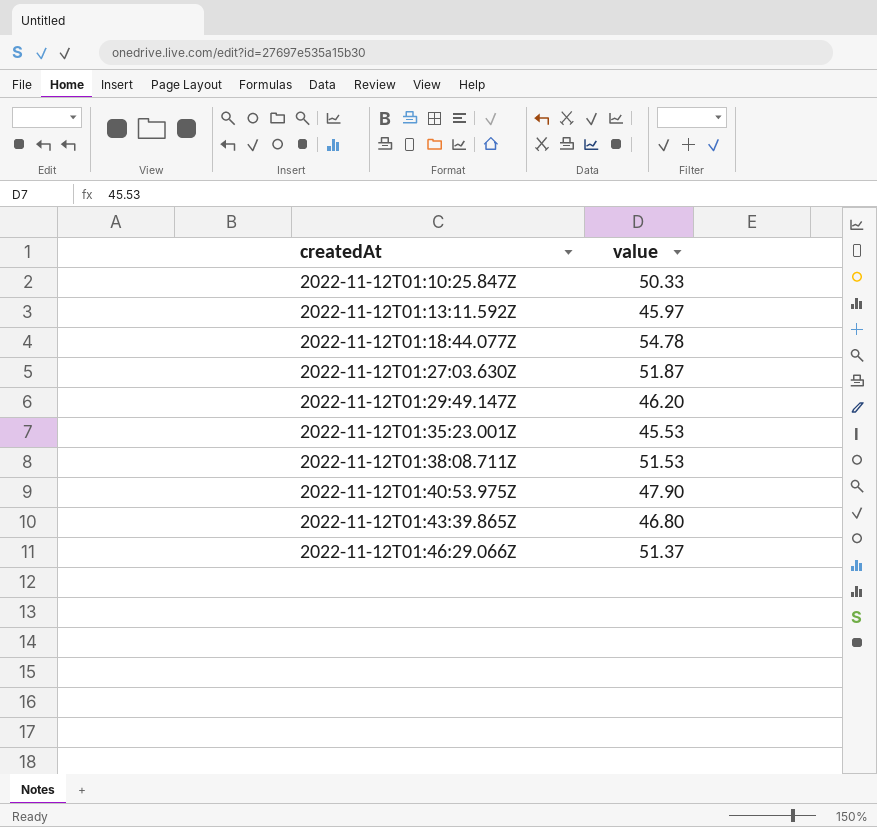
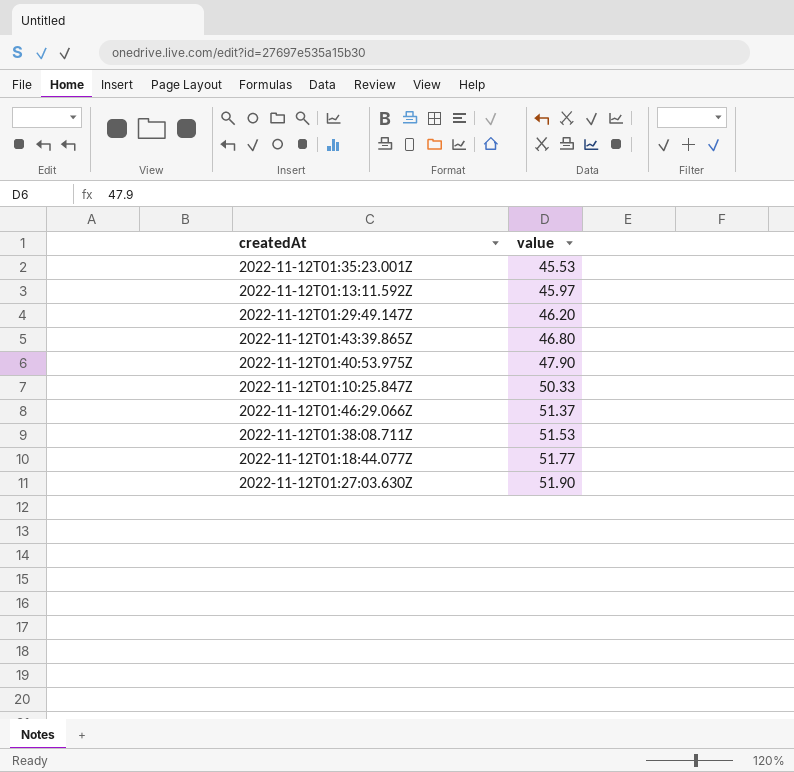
row order: createdAt ascending -> value ascending
2022-11-12T01:18:44.077Z | value: 54.78 -> 51.77
2022-11-12T01:27:03.630Z | value: 51.87 -> 51.90

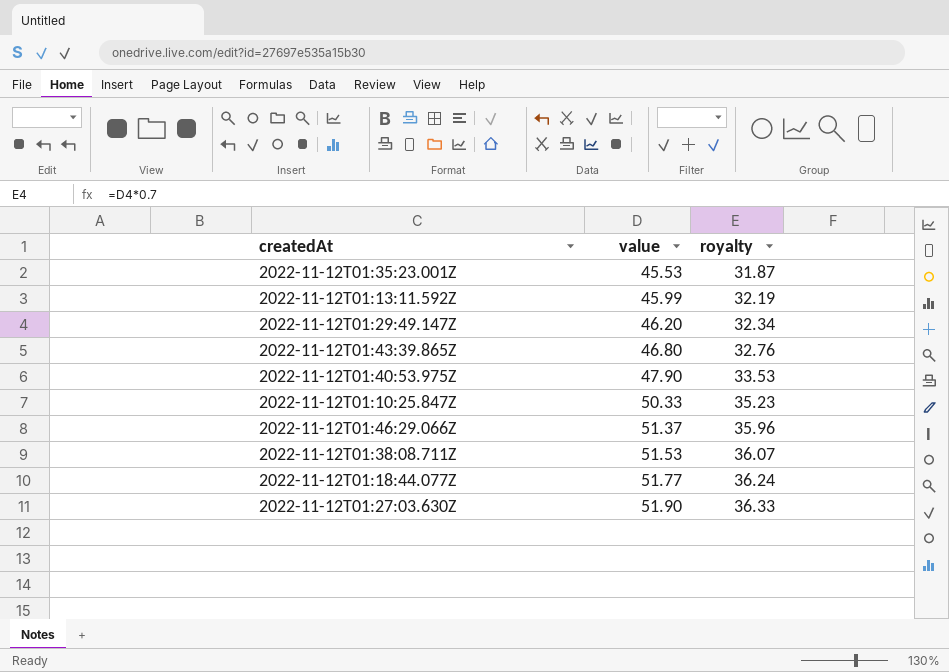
column royalty | formula: none -> [value] * 0.7
2022-11-12T01:13:11.592Z | value: 45.97 -> 45.99

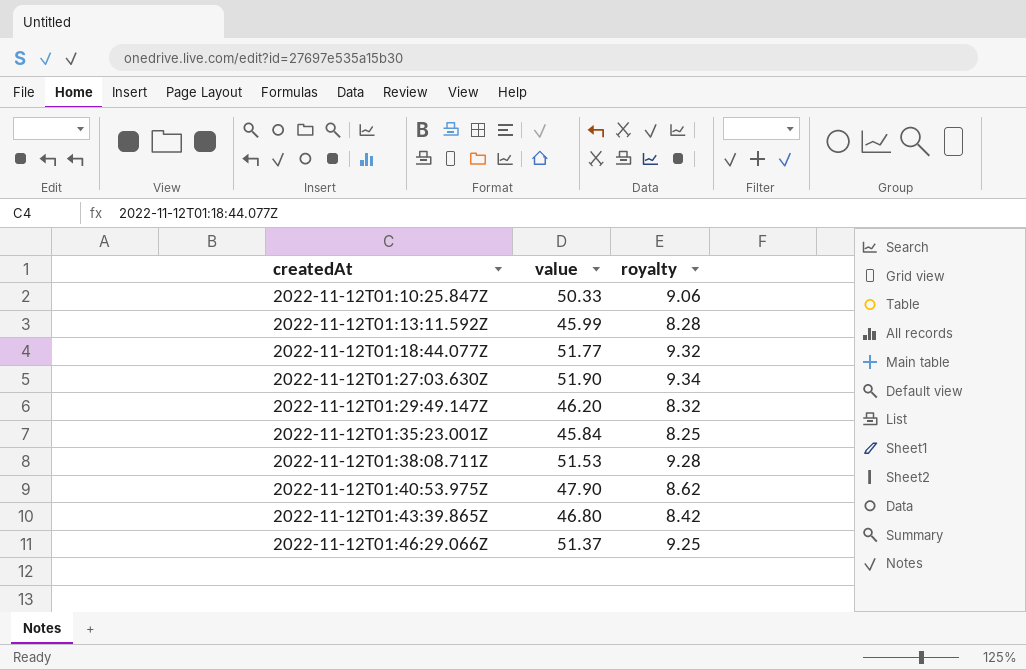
row order: value ascending -> createdAt ascending
column royalty | formula: [value] * 0.7 -> [value] * 0.18
2022-11-12T01:35:23.001Z | value: 45.53 -> 45.84

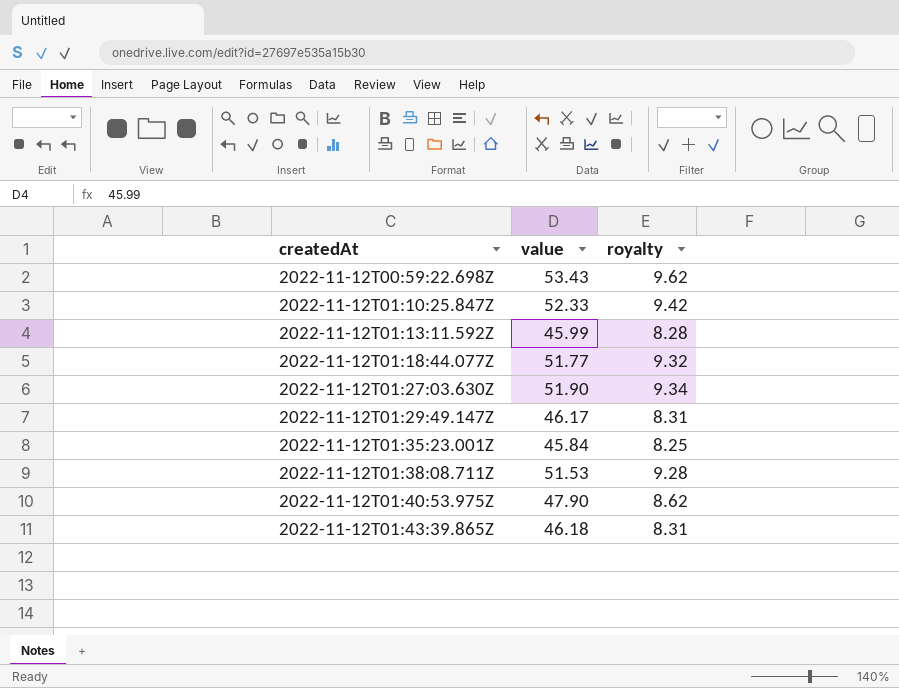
row 2022-11-12T01:46:29.066Z: 51.37 | 9.25 -> none
row 2022-11-12T00:59:22.698Z: none -> 53.43 | 9.62
2022-11-12T01:10:25.847Z | value: 50.33 -> 52.33
2022-11-12T01:10:25.847Z | royalty: 9.06 -> 9.42
2022-11-12T01:29:49.147Z | value: 46.20 -> 46.17
2022-11-12T01:29:49.147Z | royalty: 8.32 -> 8.31
2022-11-12T01:43:39.865Z | value: 46.80 -> 46.18
2022-11-12T01:43:39.865Z | royalty: 8.42 -> 8.31

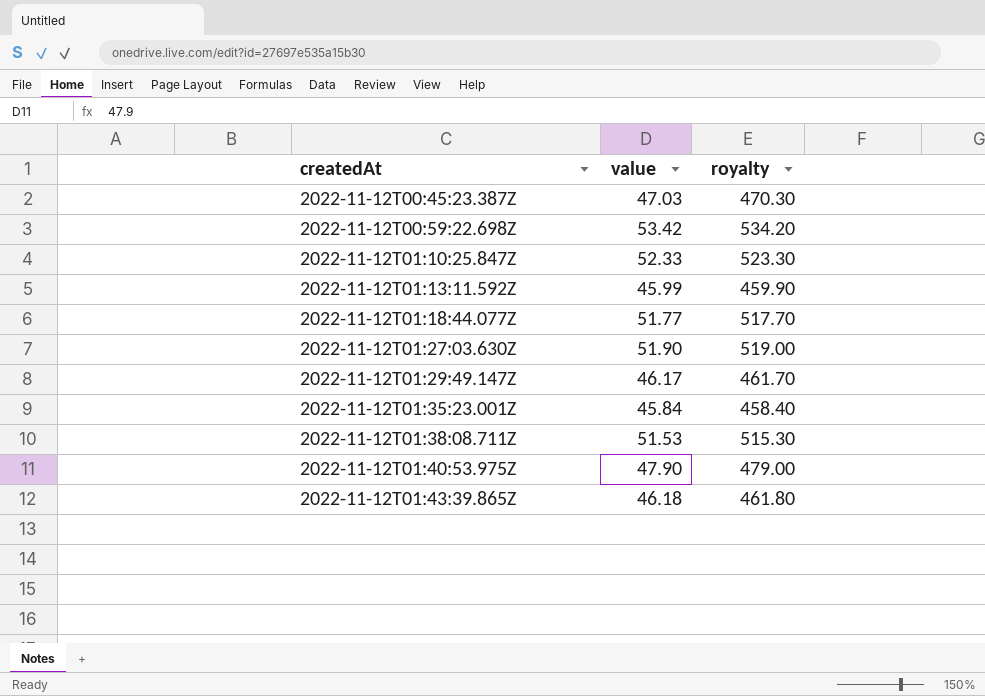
column royalty | formula: [value] * 0.18 -> [value] * 10
row 2022-11-12T00:45:23.387Z: none -> 47.03 | 470.30
2022-11-12T00:59:22.698Z | value: 53.43 -> 53.42

